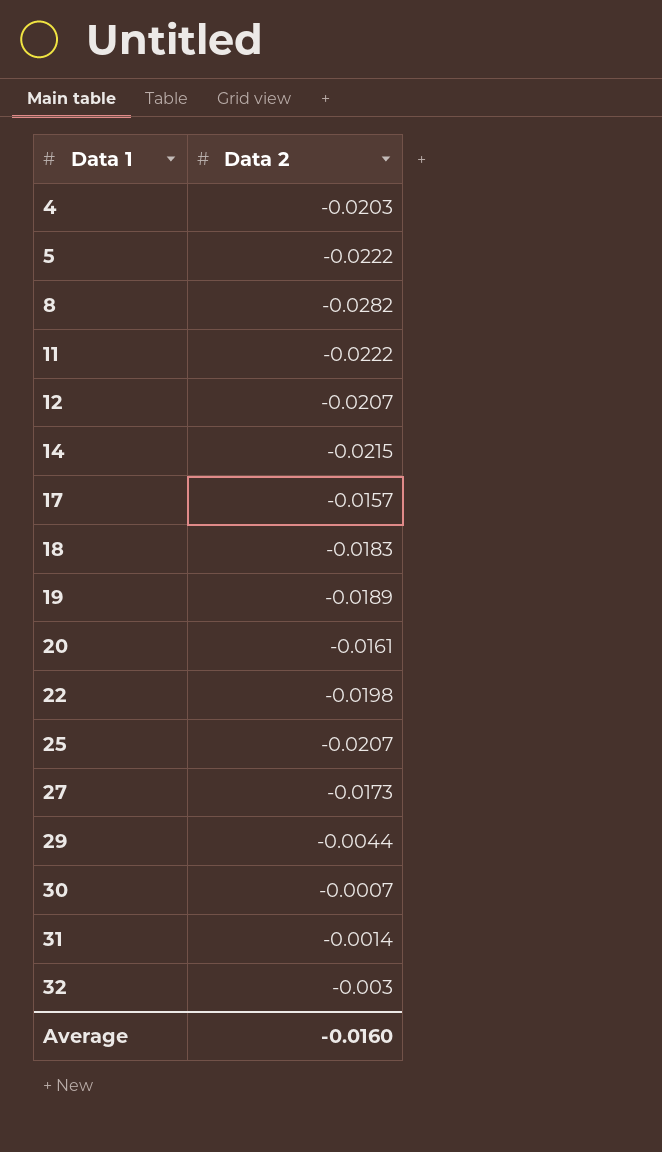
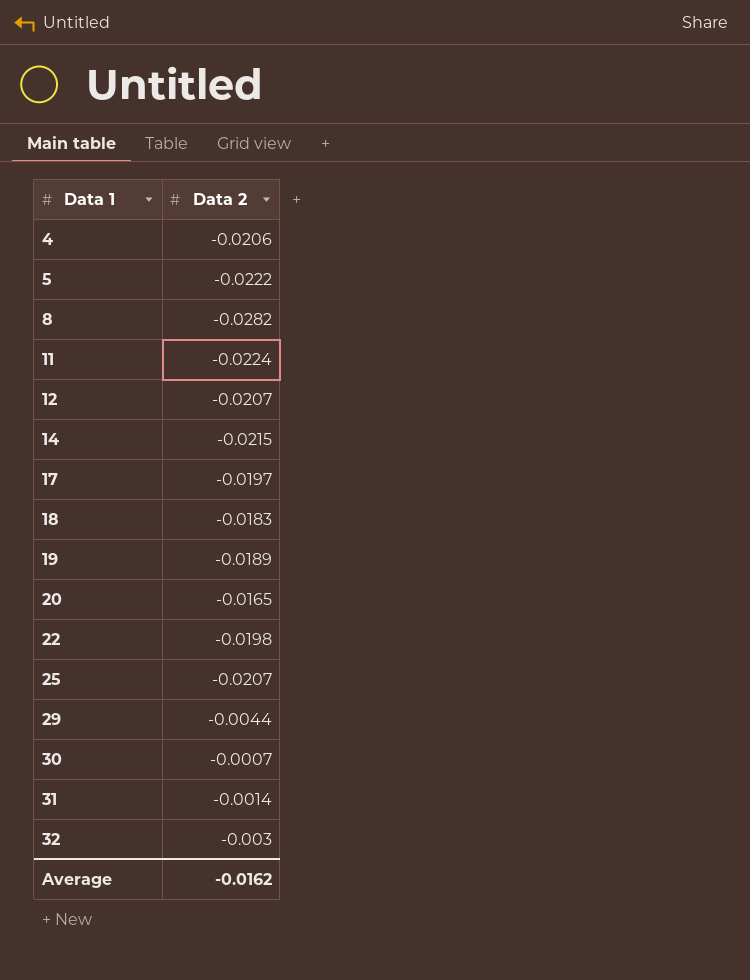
row 27: -0.0173 -> none
4 | Data 2: -0.0203 -> -0.0206
11 | Data 2: -0.0222 -> -0.0224
17 | Data 2: -0.0157 -> -0.0197
20 | Data 2: -0.0161 -> -0.0165
Average | Data 2: -0.0160 -> -0.0162

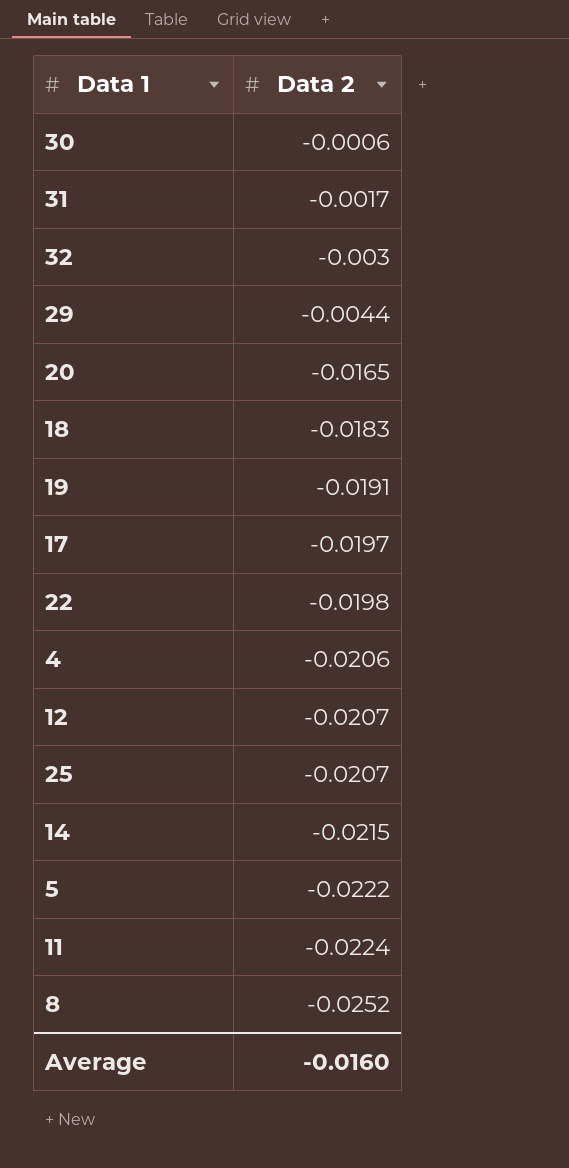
row order: Data 1 ascending -> Data 2 descending
30 | Data 2: -0.0007 -> -0.0006
31 | Data 2: -0.0014 -> -0.0017
19 | Data 2: -0.0189 -> -0.0191
8 | Data 2: -0.0282 -> -0.0252
Average | Data 2: -0.0162 -> -0.0160

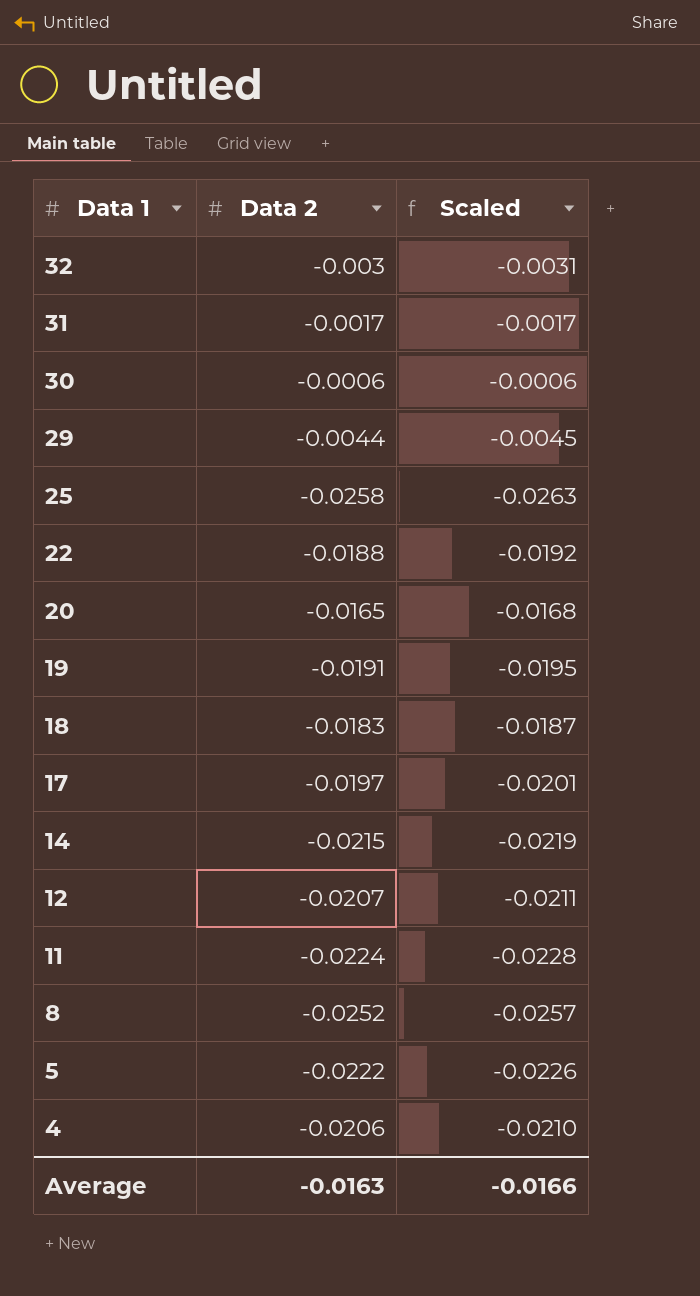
row order: Data 2 descending -> Data 1 descending
column Scaled | formula: none -> [Data 2] * 1.02
25 | Data 2: -0.0207 -> -0.0258
22 | Data 2: -0.0198 -> -0.0188
Average | Data 2: -0.0160 -> -0.0163

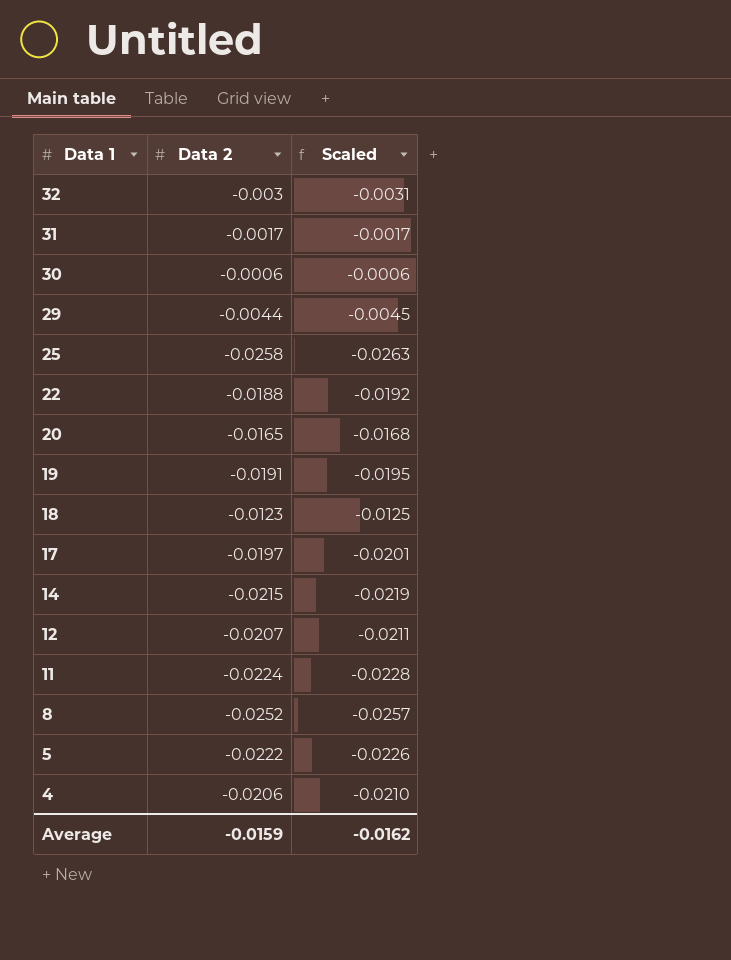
18 | Data 2: -0.0183 -> -0.0123
18 | Scaled: -0.0187 -> -0.0125
Average | Data 2: -0.0163 -> -0.0159
Average | Scaled: -0.0166 -> -0.0162

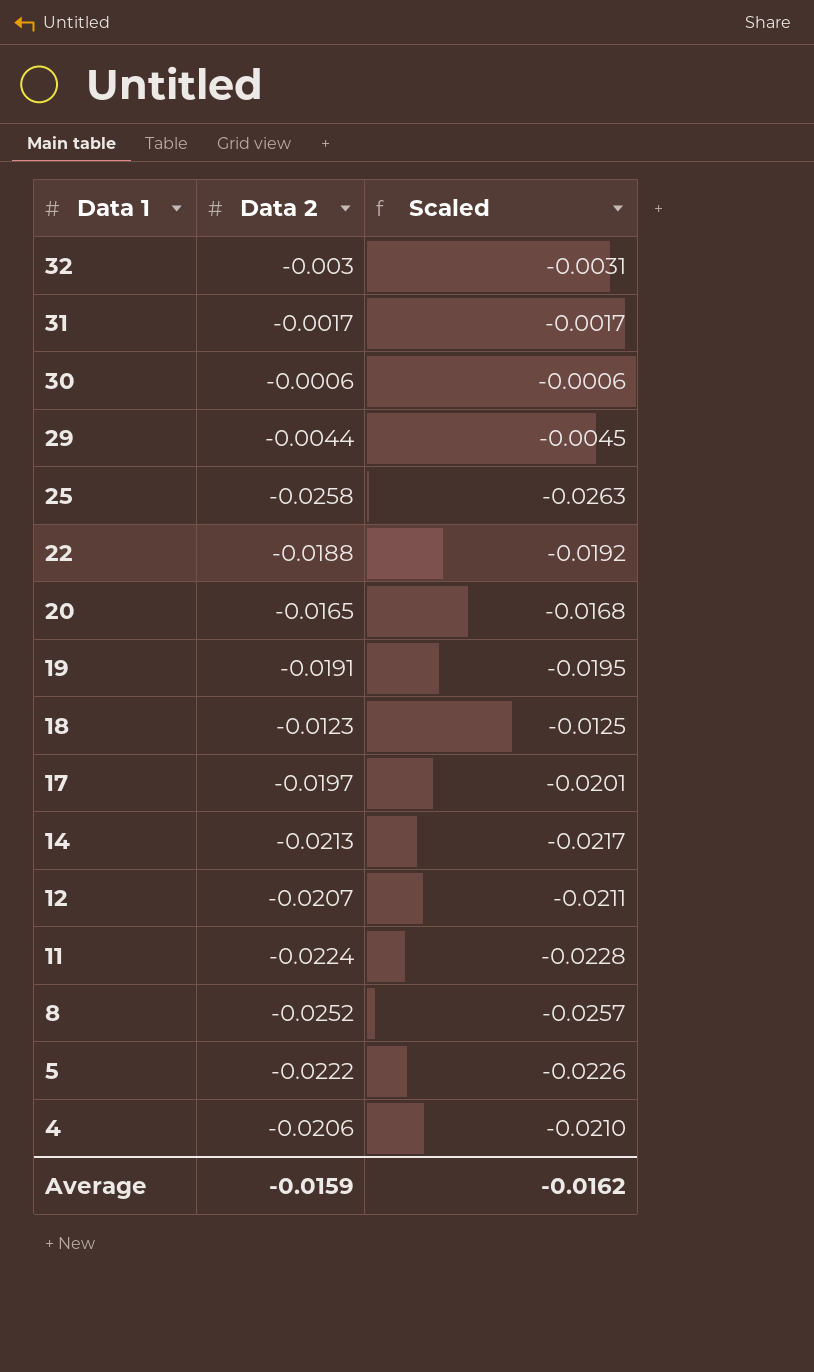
14 | Data 2: -0.0215 -> -0.0213
14 | Scaled: -0.0219 -> -0.0217

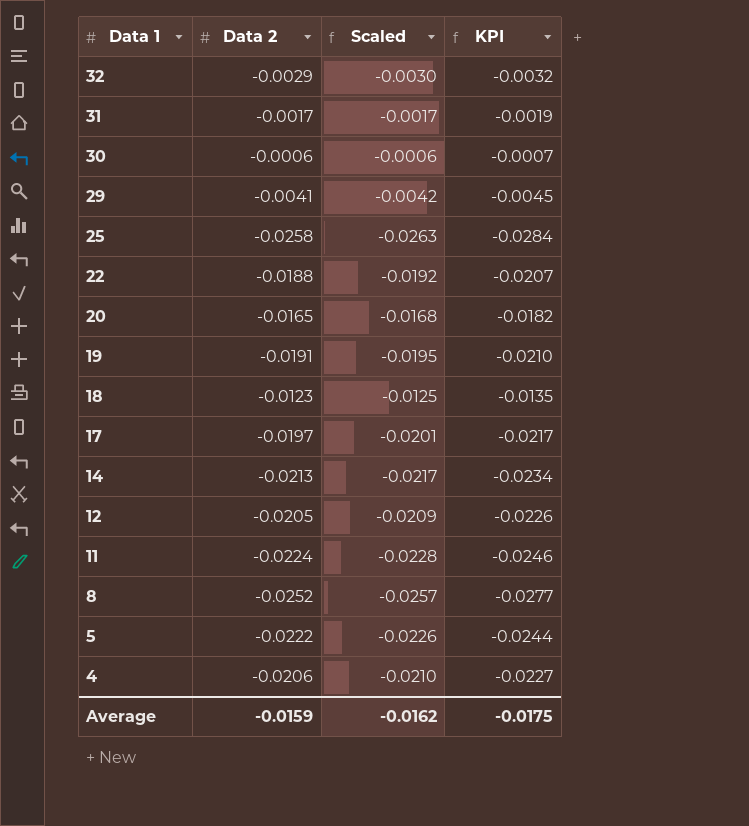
column KPI | formula: none -> [Data 2] * 1.1
32 | Data 2: -0.003 -> -0.0029
32 | Scaled: -0.0031 -> -0.0030
29 | Data 2: -0.0044 -> -0.0041
29 | Scaled: -0.0045 -> -0.0042
12 | Data 2: -0.0207 -> -0.0205
12 | Scaled: -0.0211 -> -0.0209

